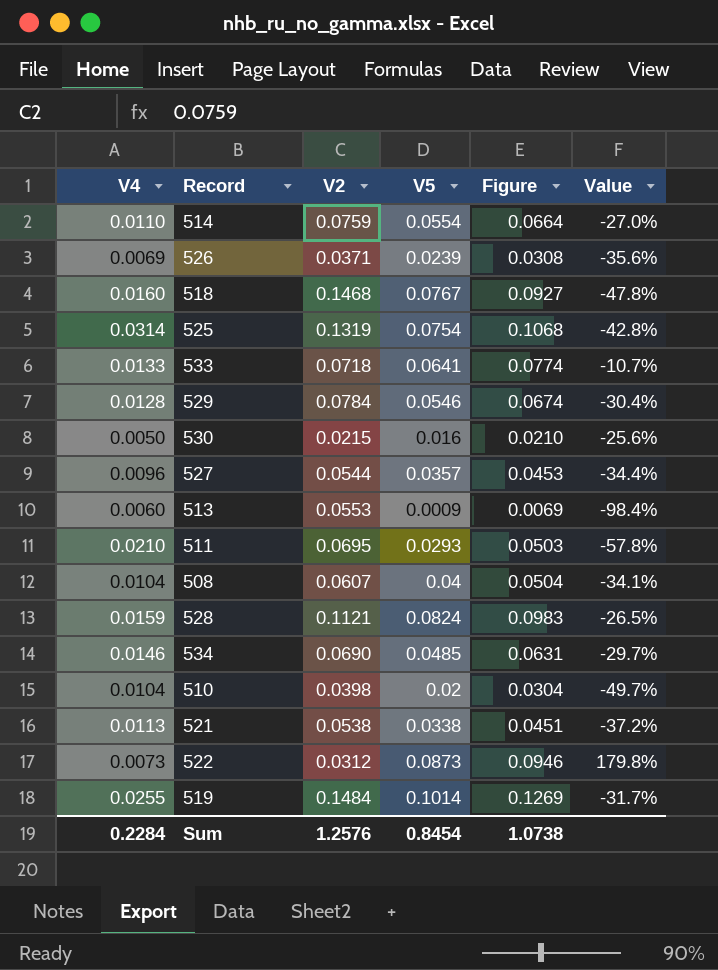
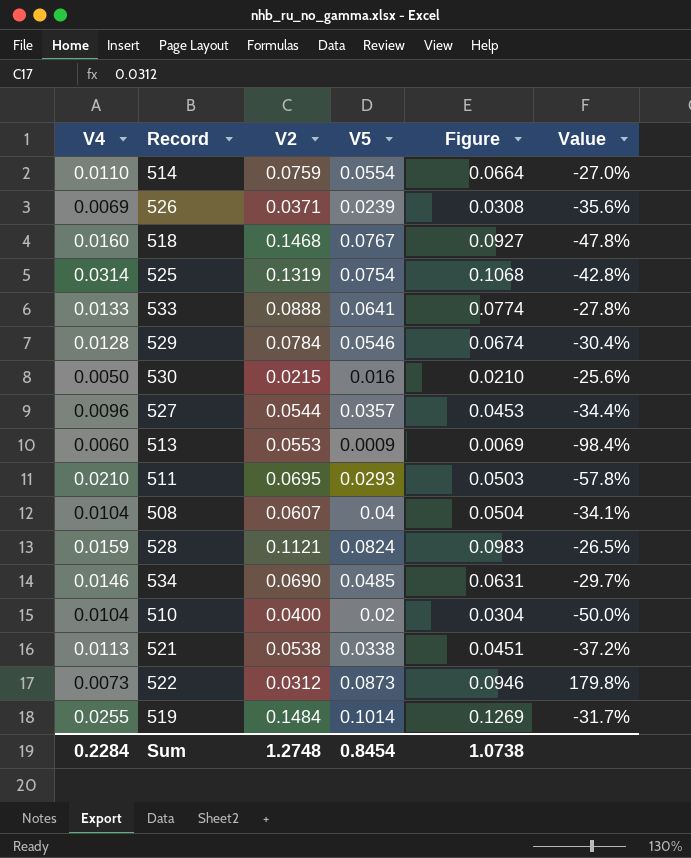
533 | V2: 0.0718 -> 0.0888
533 | Value: -10.7% -> -27.8%
510 | V2: 0.0398 -> 0.0400
510 | Value: -49.7% -> -50.0%
Sum | V2: 1.2576 -> 1.2748

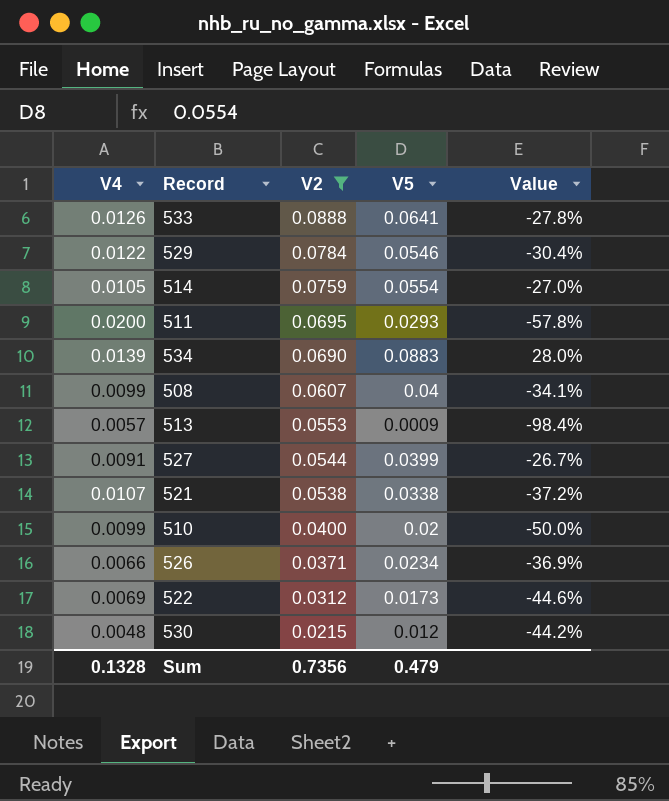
filter: none -> V2 <= 0.0888
row order: none -> V2 descending
column Figure | formula: [V4] + [V5] -> none
533 | V4: 0.0133 -> 0.0126
529 | V4: 0.0128 -> 0.0122
514 | V4: 0.0110 -> 0.0105
511 | V4: 0.0210 -> 0.0200
534 | V4: 0.0146 -> 0.0139
534 | V5: 0.0485 -> 0.0883
534 | Value: -29.7% -> 28.0%
508 | V4: 0.0104 -> 0.0099
513 | V4: 0.0060 -> 0.0057
527 | V4: 0.0096 -> 0.0091
527 | V5: 0.0357 -> 0.0399
527 | Value: -34.4% -> -26.7%
521 | V4: 0.0113 -> 0.0107
510 | V4: 0.0104 -> 0.0099
526 | V4: 0.0069 -> 0.0066
526 | V5: 0.0239 -> 0.0234
526 | Value: -35.6% -> -36.9%
522 | V4: 0.0073 -> 0.0069
522 | V5: 0.0873 -> 0.0173
522 | Value: 179.8% -> -44.6%
530 | V4: 0.0050 -> 0.0048
530 | V5: 0.016 -> 0.012
530 | Value: -25.6% -> -44.2%
Sum | V4: 0.2284 -> 0.1328
Sum | V2: 1.2748 -> 0.7356
Sum | V5: 0.8454 -> 0.479

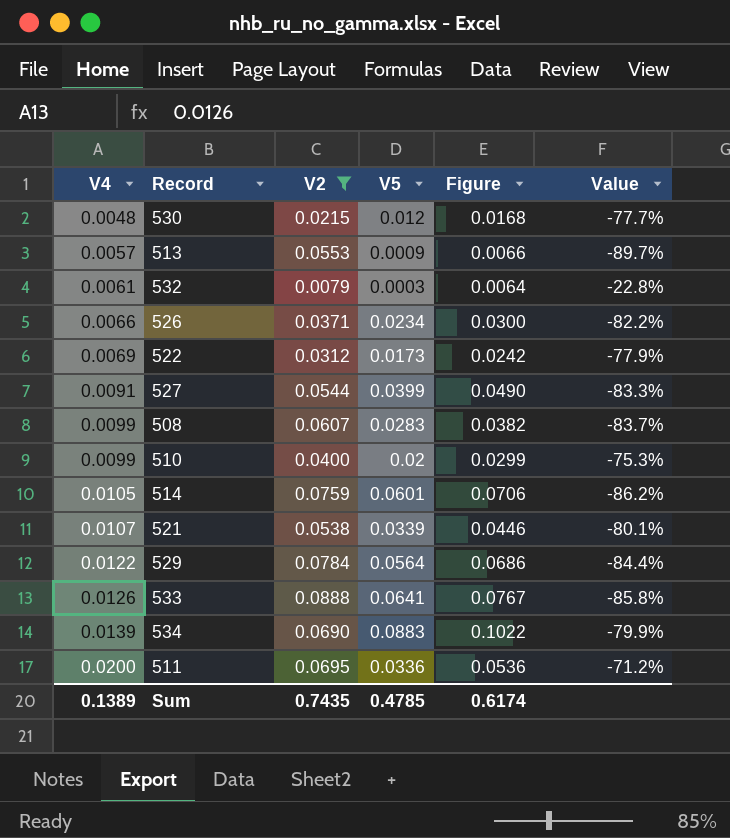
row order: V2 descending -> V4 ascending
column Figure | formula: none -> [V4] + [V5]
column Value | formula: ([V5] - [V2]) / [V2] -> ([V4] - [V2]) / [V2]
row 532: none -> 0.0061 | 0.0079 | 0.0003 | 0.0064 | -22.8%
508 | V5: 0.04 -> 0.0283
514 | V5: 0.0554 -> 0.0601
521 | V5: 0.0338 -> 0.0339
529 | V5: 0.0546 -> 0.0564
511 | V5: 0.0293 -> 0.0336
Sum | V4: 0.1328 -> 0.1389
Sum | V2: 0.7356 -> 0.7435
Sum | V5: 0.479 -> 0.4785

